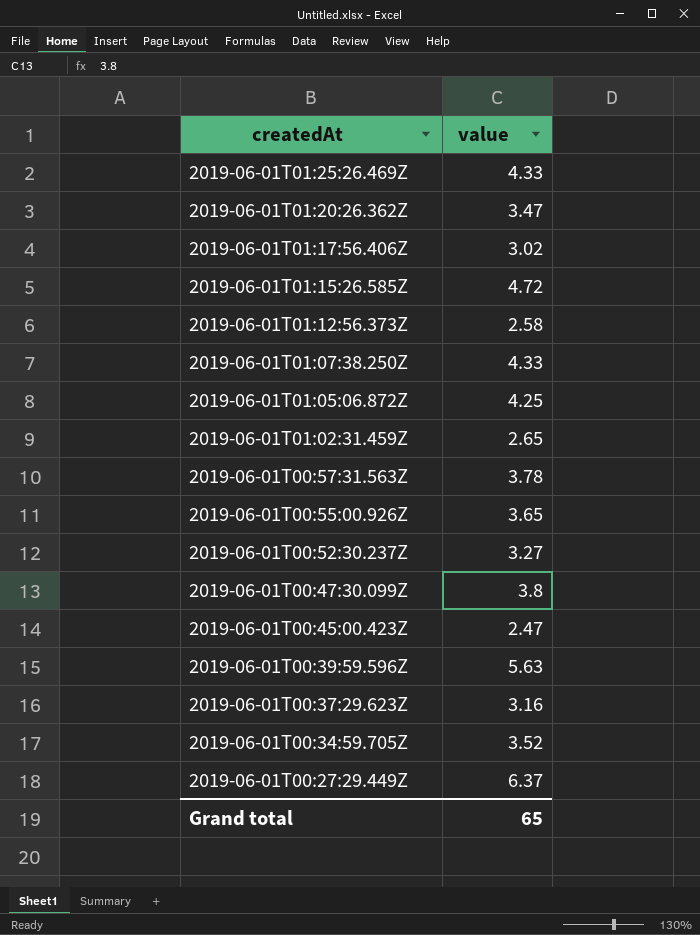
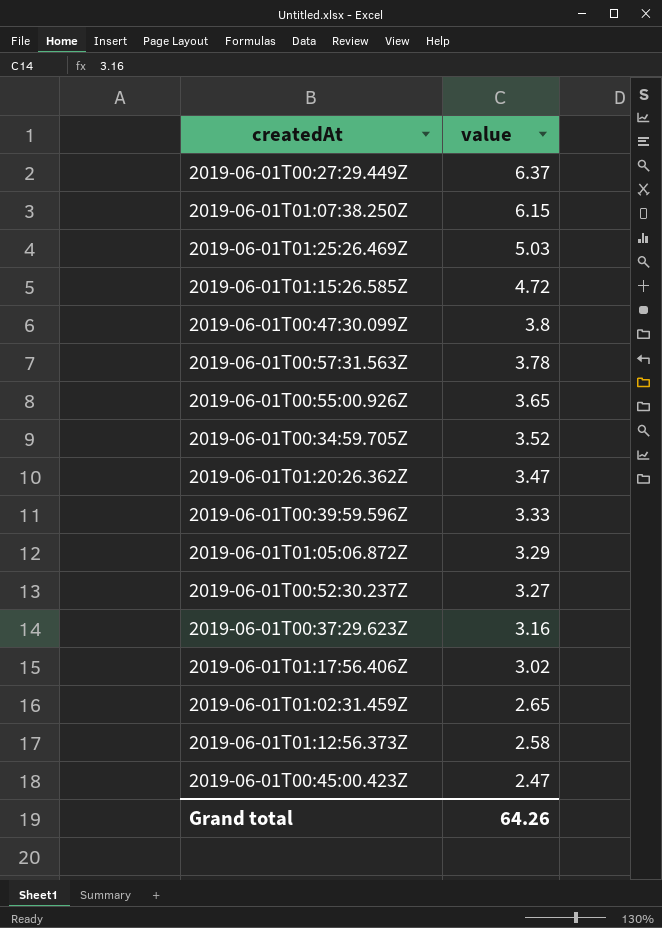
row order: createdAt descending -> value descending
2019-06-01T01:07:38.250Z | value: 4.33 -> 6.15
2019-06-01T01:25:26.469Z | value: 4.33 -> 5.03
2019-06-01T00:39:59.596Z | value: 5.63 -> 3.33
2019-06-01T01:05:06.872Z | value: 4.25 -> 3.29
Grand total | value: 65 -> 64.26

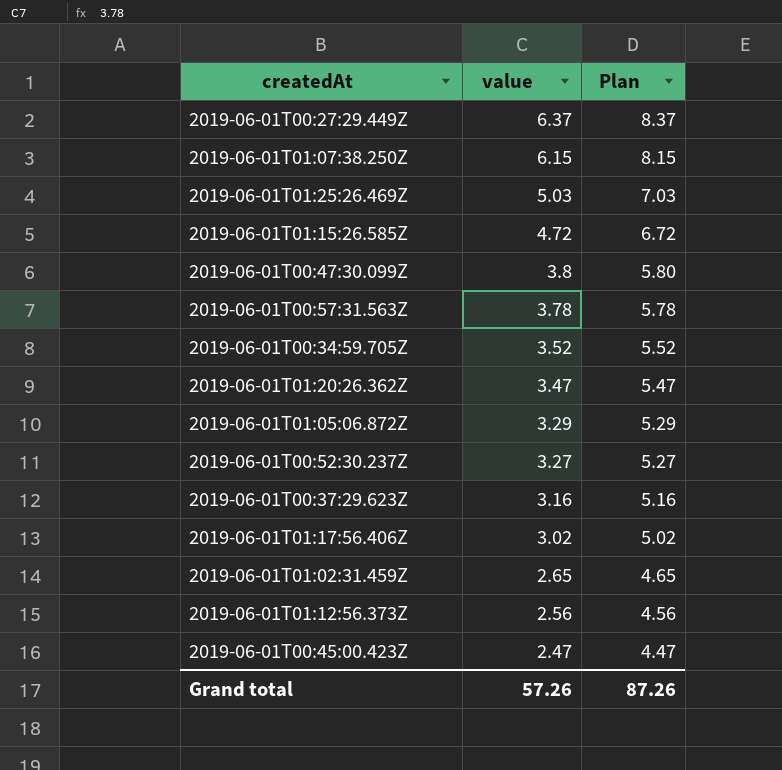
column Plan | formula: none -> [value] + 2
row 2019-06-01T00:55:00.926Z: 3.65 -> none
row 2019-06-01T00:39:59.596Z: 3.33 -> none
2019-06-01T01:12:56.373Z | value: 2.58 -> 2.56
Grand total | value: 64.26 -> 57.26

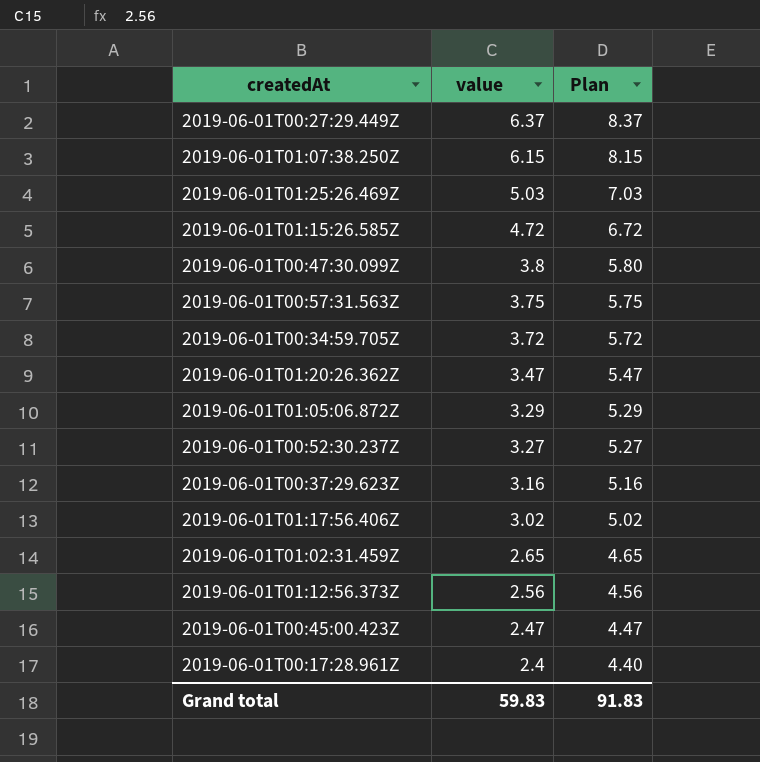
2019-06-01T00:57:31.563Z | value: 3.78 -> 3.75
2019-06-01T00:57:31.563Z | Plan: 5.78 -> 5.75
2019-06-01T00:34:59.705Z | value: 3.52 -> 3.72
2019-06-01T00:34:59.705Z | Plan: 5.52 -> 5.72
row 2019-06-01T00:17:28.961Z: none -> 2.4 | 4.40
Grand total | value: 57.26 -> 59.83
Grand total | Plan: 87.26 -> 91.83

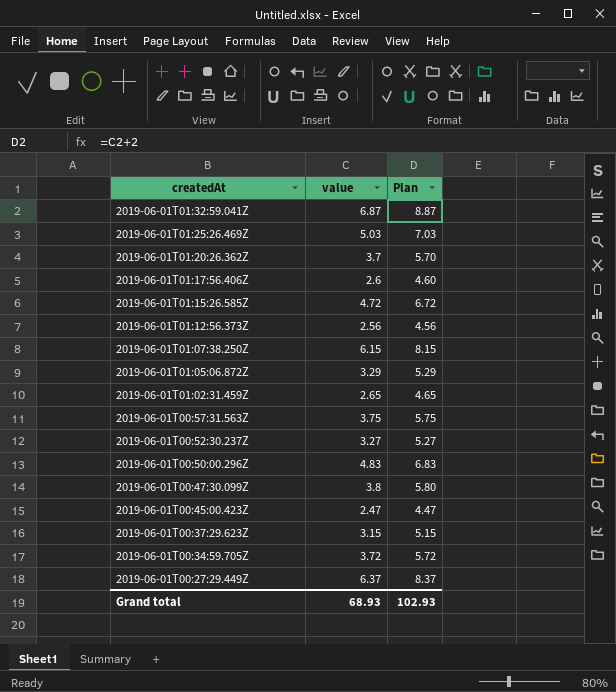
row order: value descending -> createdAt descending
row 2019-06-01T00:17:28.961Z: 2.4 | 4.40 -> none
row 2019-06-01T01:32:59.041Z: none -> 6.87 | 8.87
2019-06-01T01:20:26.362Z | value: 3.47 -> 3.7
2019-06-01T01:20:26.362Z | Plan: 5.47 -> 5.70
2019-06-01T01:17:56.406Z | value: 3.02 -> 2.6
2019-06-01T01:17:56.406Z | Plan: 5.02 -> 4.60
row 2019-06-01T00:50:00.296Z: none -> 4.83 | 6.83
2019-06-01T00:37:29.623Z | value: 3.16 -> 3.15
2019-06-01T00:37:29.623Z | Plan: 5.16 -> 5.15
Grand total | value: 59.83 -> 68.93
Grand total | Plan: 91.83 -> 102.93

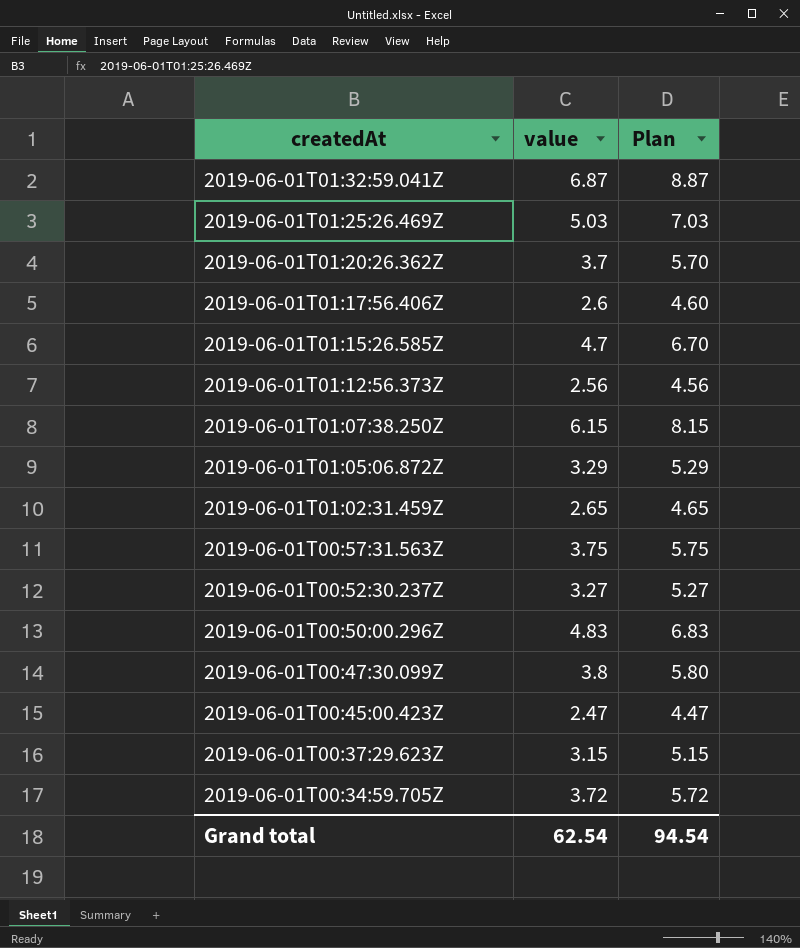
row 2019-06-01T00:27:29.449Z: 6.37 | 8.37 -> none
2019-06-01T01:15:26.585Z | value: 4.72 -> 4.7
2019-06-01T01:15:26.585Z | Plan: 6.72 -> 6.70
Grand total | value: 68.93 -> 62.54
Grand total | Plan: 102.93 -> 94.54

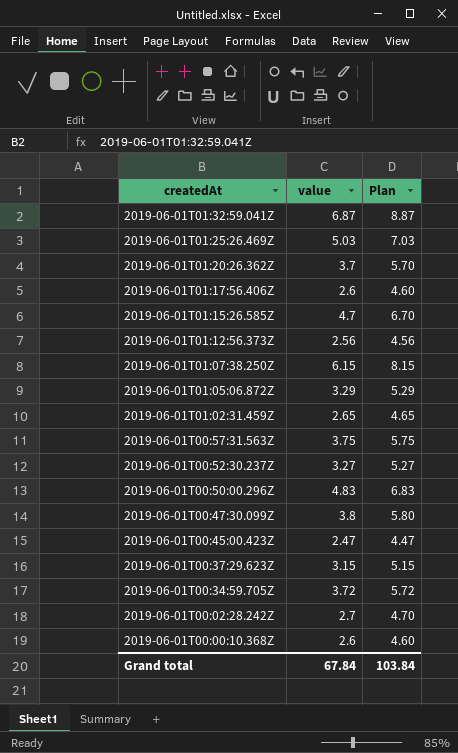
row 2019-06-01T00:02:28.242Z: none -> 2.7 | 4.70
row 2019-06-01T00:00:10.368Z: none -> 2.6 | 4.60
Grand total | value: 62.54 -> 67.84
Grand total | Plan: 94.54 -> 103.84

